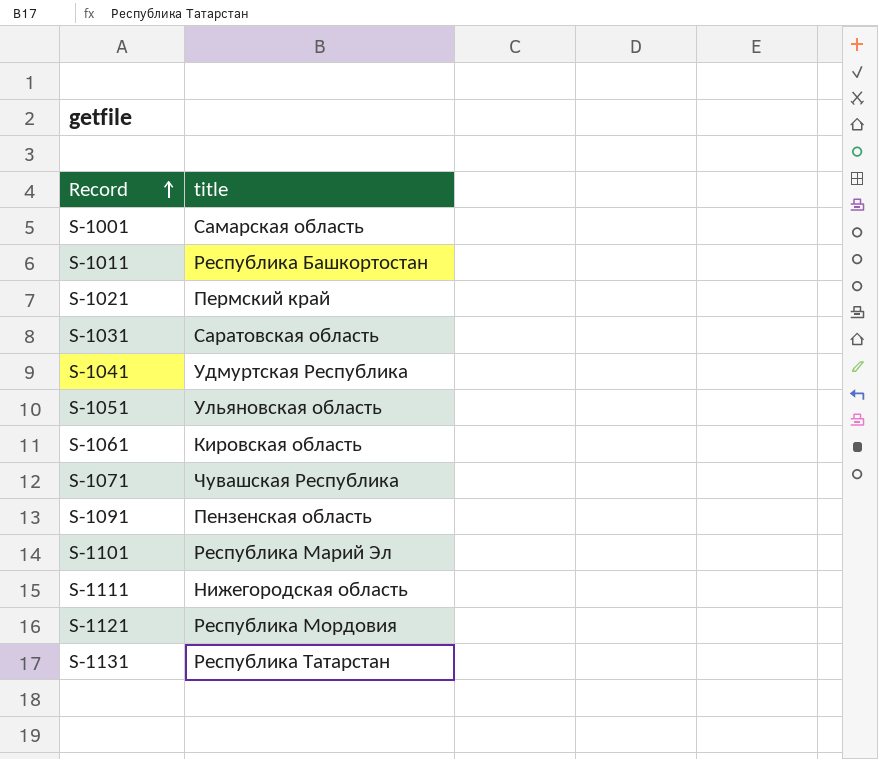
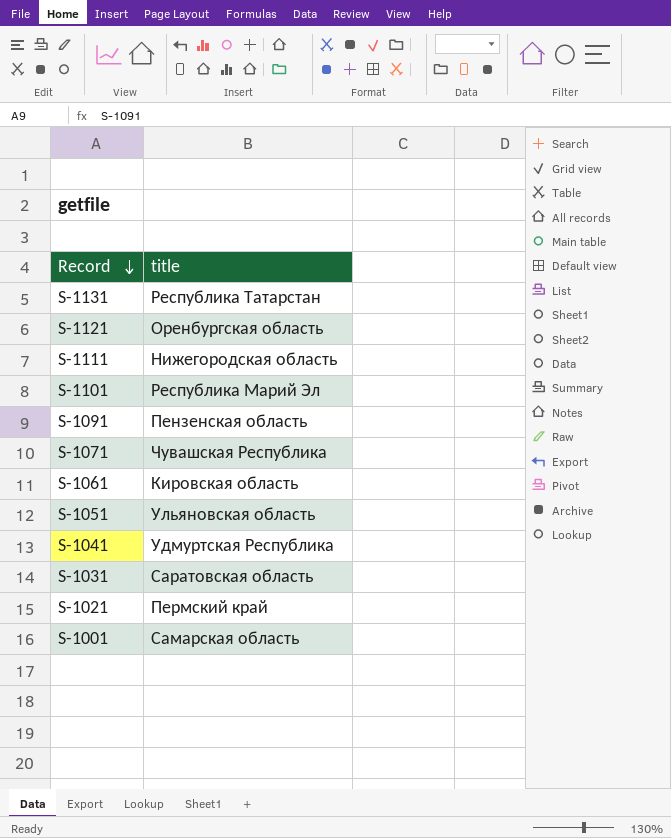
row order: Record ascending -> Record descending
row S-1011: Республика Башкортостан -> none
S-1121 | title: Республика Мордовия -> Оренбургская область

